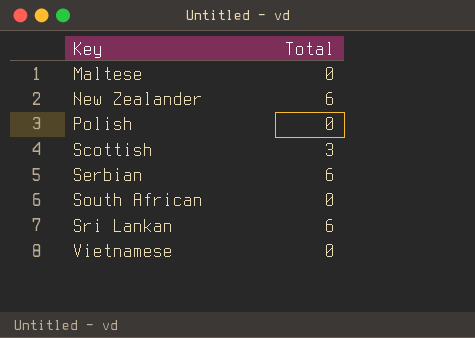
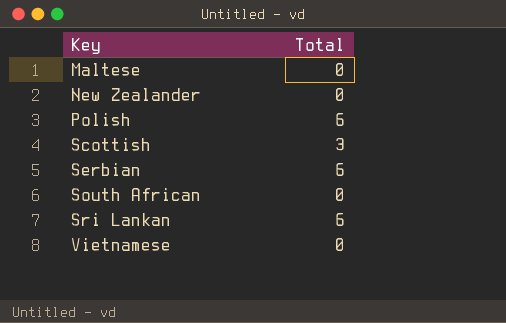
New Zealander | Total: 6 -> 0
Polish | Total: 0 -> 6

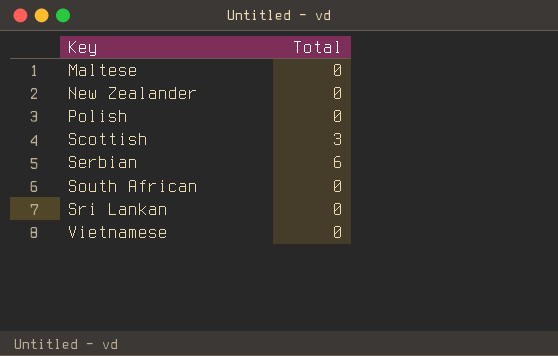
Polish | Total: 6 -> 0
Sri Lankan | Total: 6 -> 0

